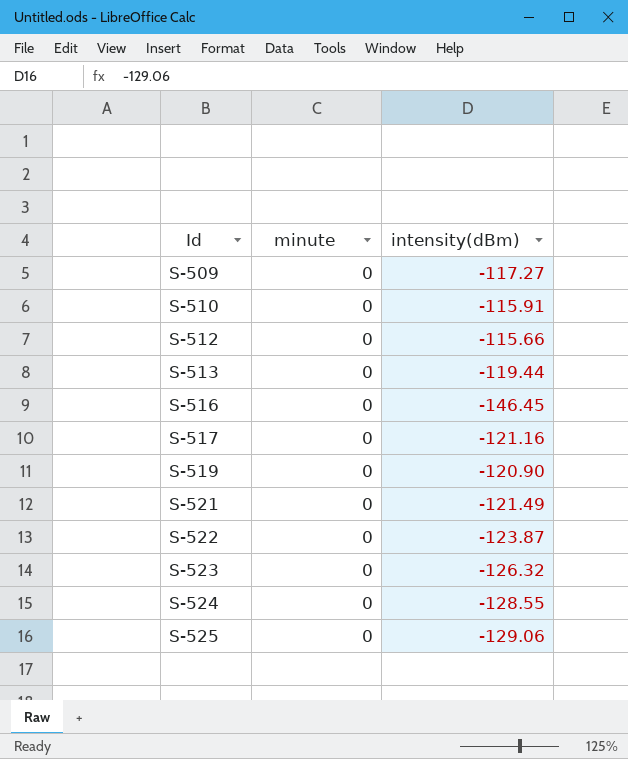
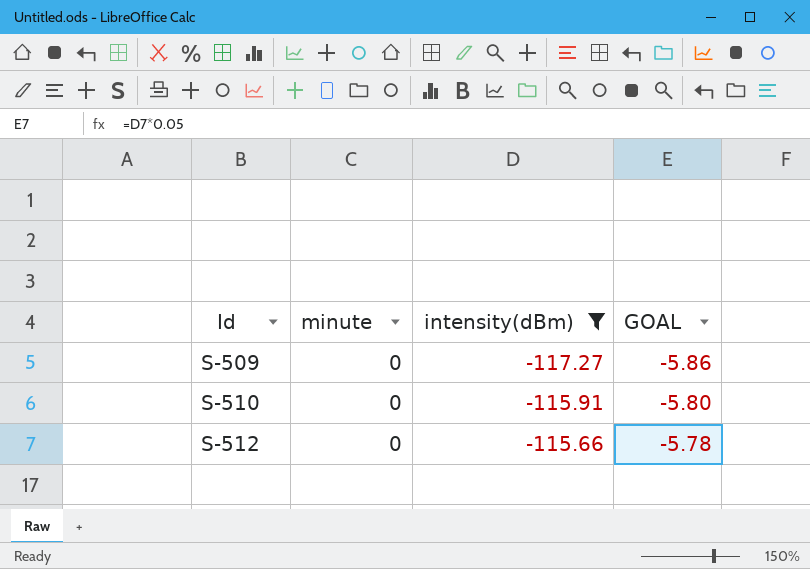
filter: none -> intensity(dBm) >= -117.27
column GOAL | formula: none -> [intensity(dBm)] * 0.05

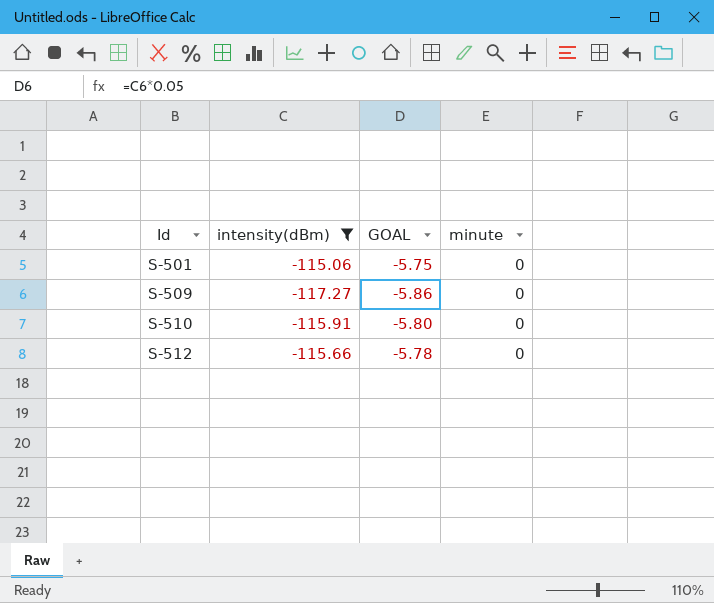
column minute | position: 2 -> 4
row S-501: none -> -115.06 | -5.75 | 0

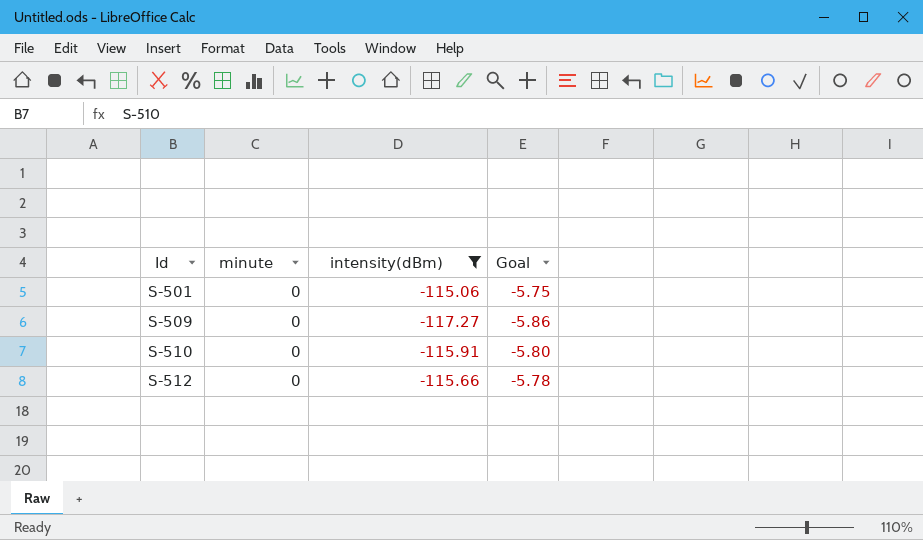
column minute | position: 4 -> 2
column name: GOAL -> Goal

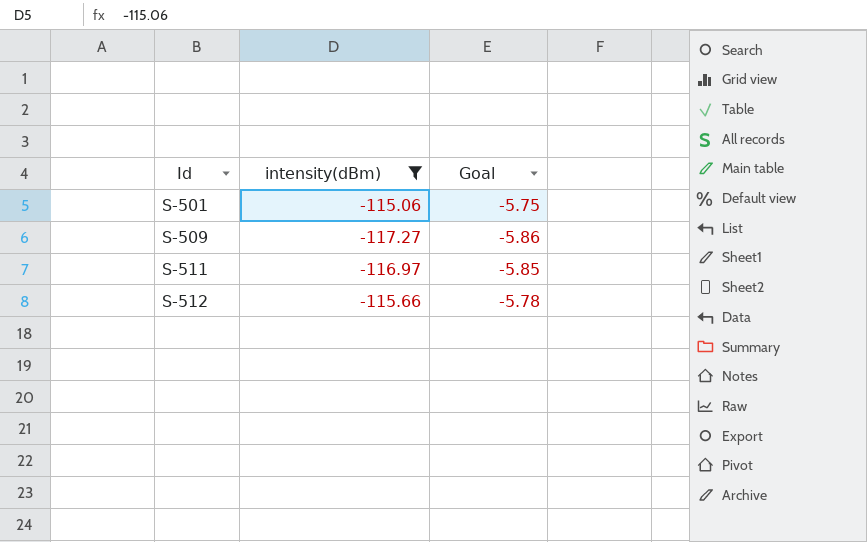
column minute | position: 2 -> none
row S-510: 0 | -115.91 | -5.80 -> none
row S-511: none -> -116.97 | -5.85

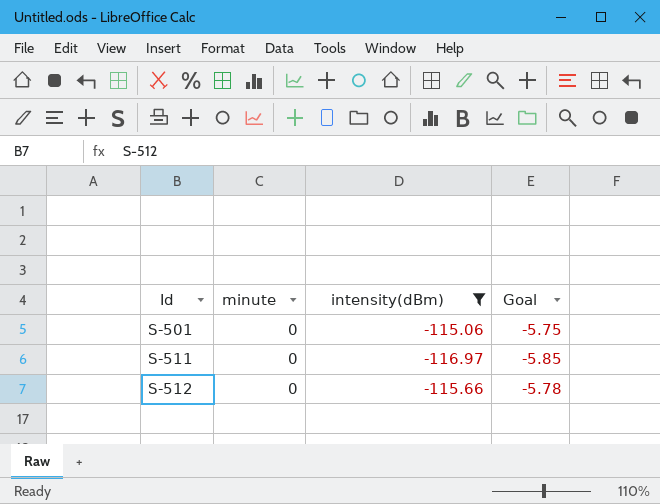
column minute | position: none -> 2
row S-509: -117.27 | -5.86 -> none

